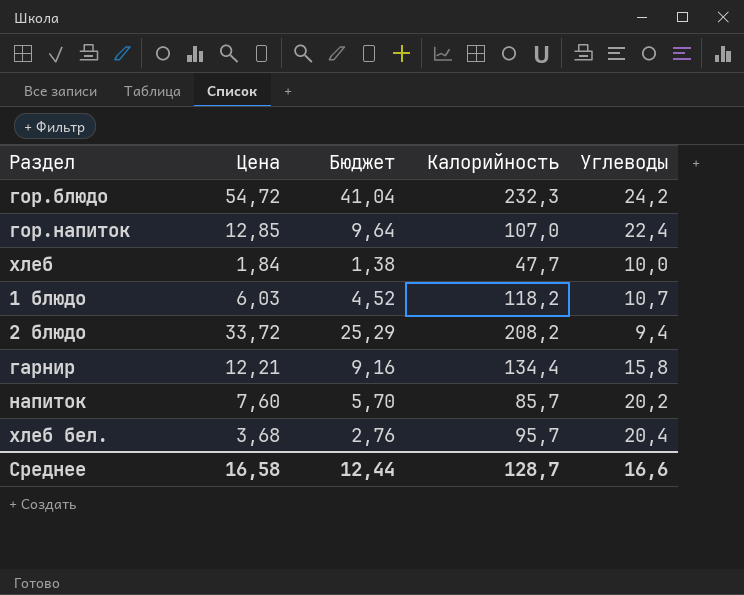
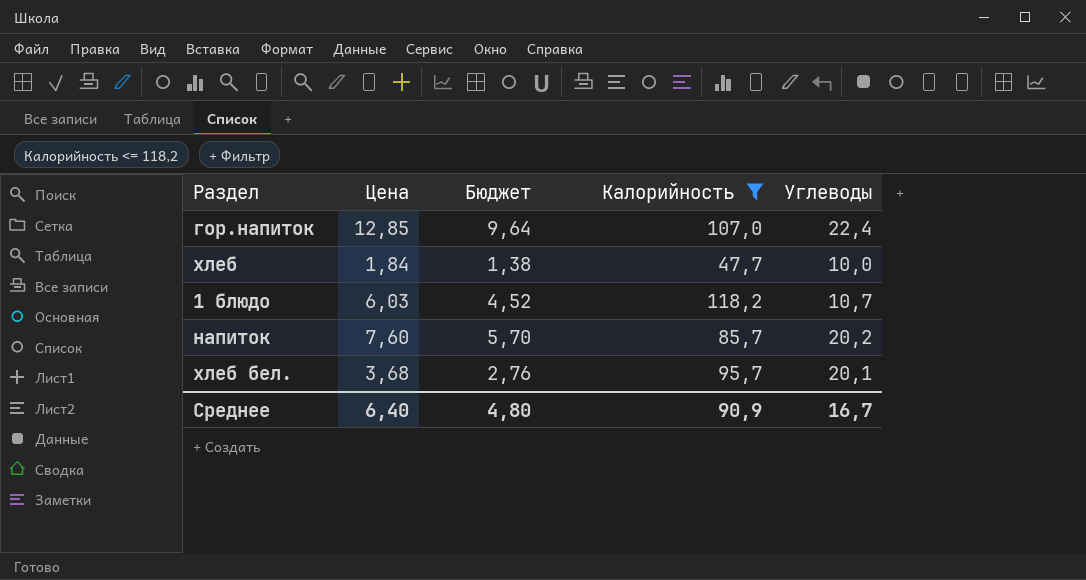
filter: none -> Калорийность <= 118,2
хлеб бел. | Углеводы: 20,4 -> 20,1
Среднее | Цена: 16,58 -> 6,40
Среднее | Бюджет: 12,44 -> 4,80
Среднее | Калорийность: 128,7 -> 90,9
Среднее | Углеводы: 16,6 -> 16,7

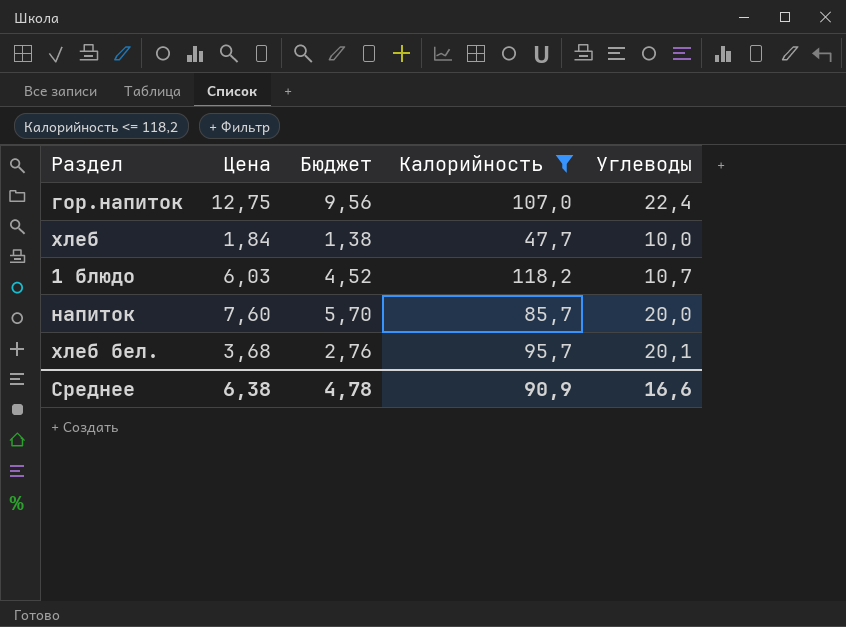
гор.напиток | Цена: 12,85 -> 12,75
гор.напиток | Бюджет: 9,64 -> 9,56
напиток | Углеводы: 20,2 -> 20,0
Среднее | Цена: 6,40 -> 6,38
Среднее | Бюджет: 4,80 -> 4,78
Среднее | Углеводы: 16,7 -> 16,6

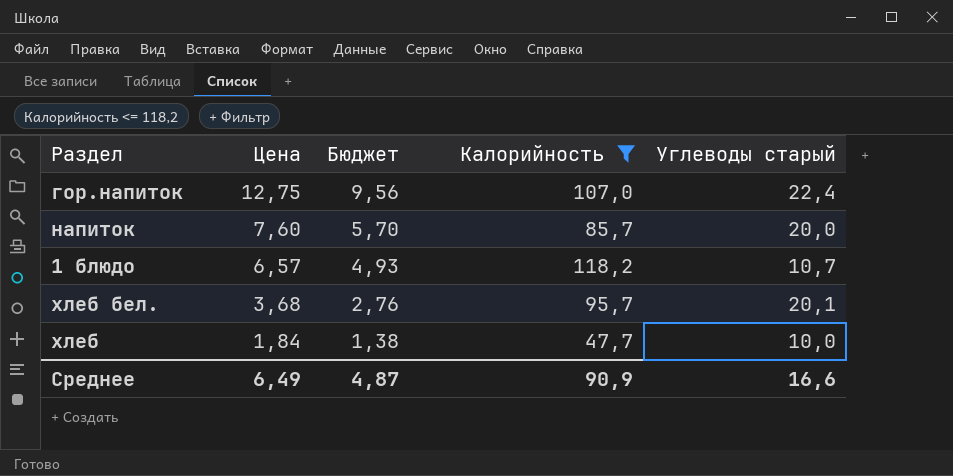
row order: none -> Цена descending
column name: Углеводы -> Углеводы старый
1 блюдо | Цена: 6,03 -> 6,57
1 блюдо | Бюджет: 4,52 -> 4,93
Среднее | Цена: 6,38 -> 6,49
Среднее | Бюджет: 4,78 -> 4,87

